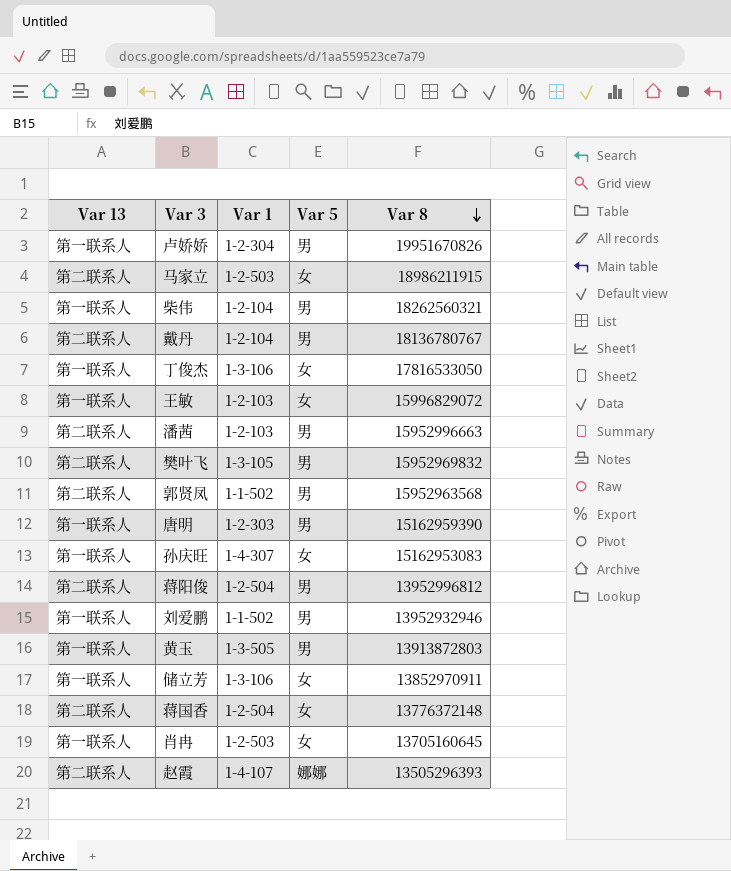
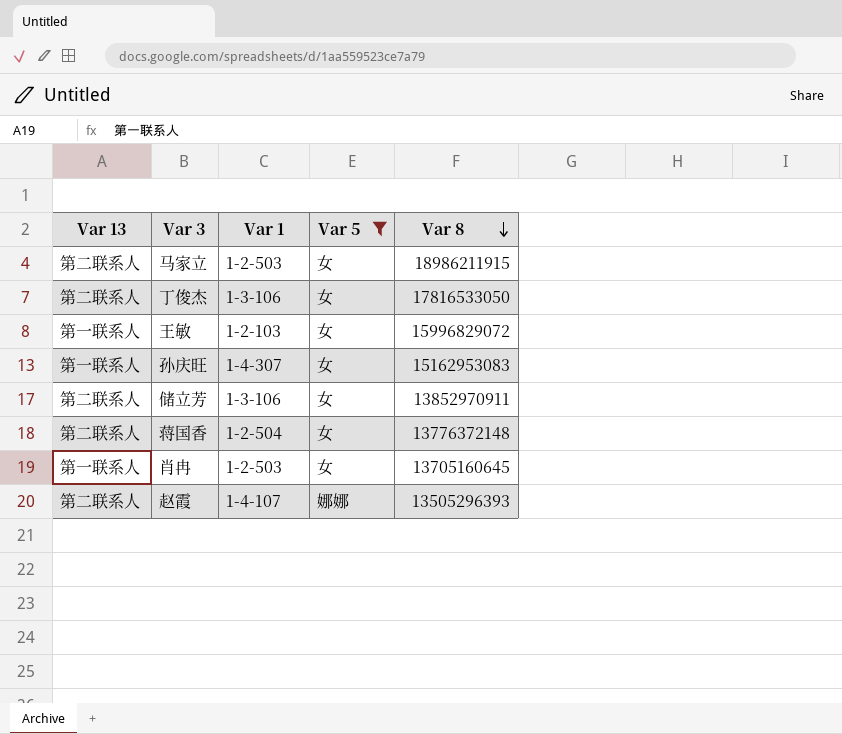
filter: none -> Var 5 != 男
丁俊杰 | Var 13: 第一联系人 -> 第二联系人
储立芳 | Var 13: 第一联系人 -> 第二联系人

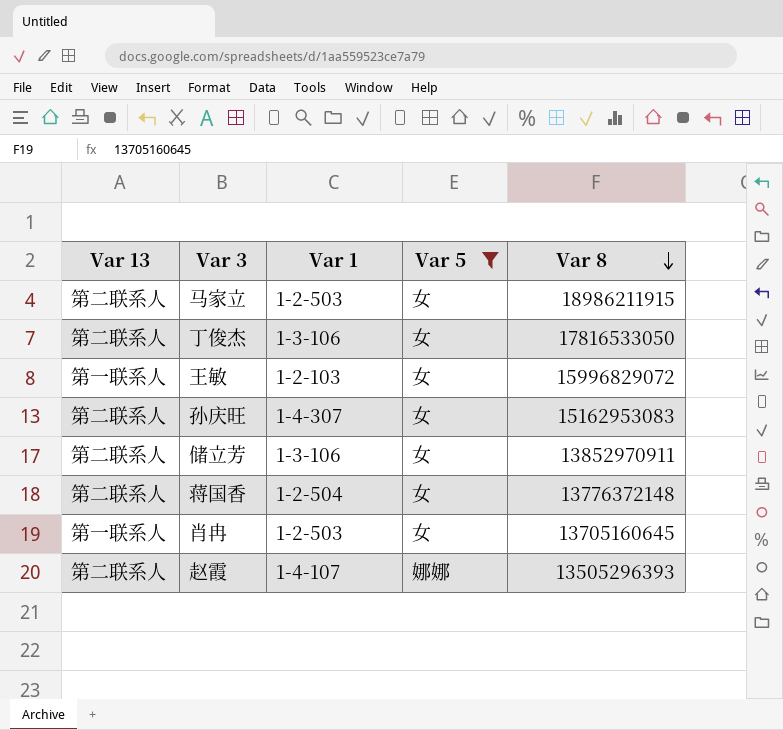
孙庆旺 | Var 13: 第一联系人 -> 第二联系人

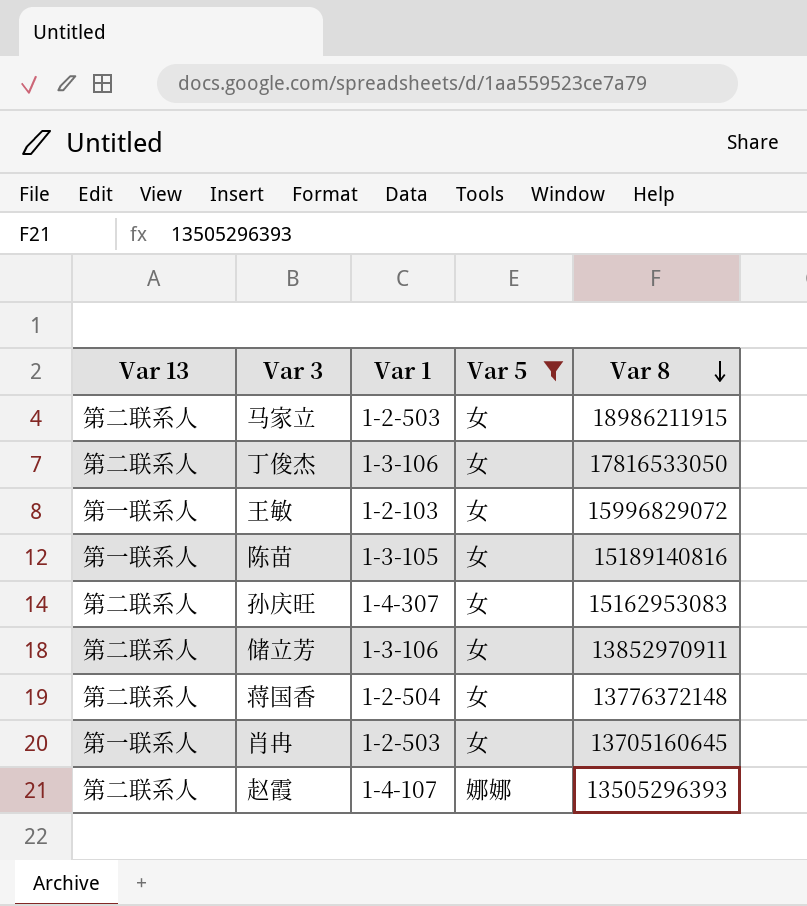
row 陈苗: none -> 第一联系人 | 1-3-105 | 女 | 15189140816

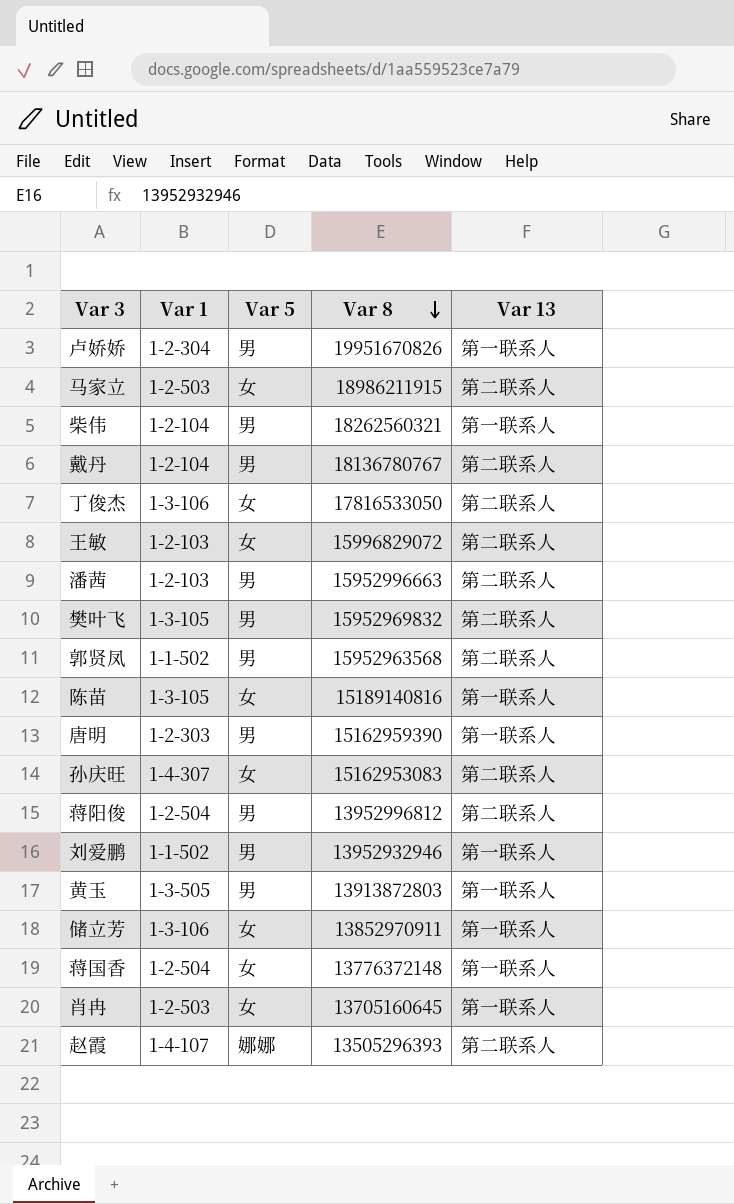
filter: Var 5 != 男 -> none
column Var 13 | position: 1 -> 5
王敏 | Var 13: 第一联系人 -> 第二联系人
储立芳 | Var 13: 第二联系人 -> 第一联系人
蒋国香 | Var 13: 第二联系人 -> 第一联系人

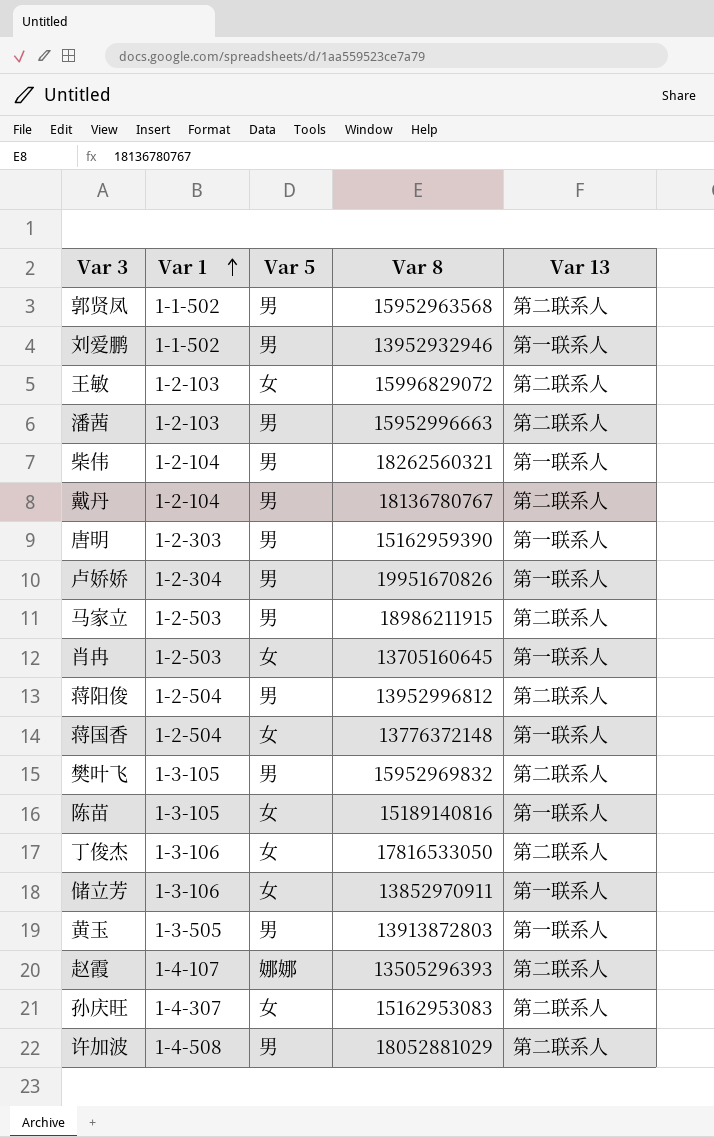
row order: Var 8 descending -> Var 1 ascending
马家立 | Var 5: 女 -> 男
row 许加波: none -> 1-4-508 | 男 | 18052881029 | 第二联系人

